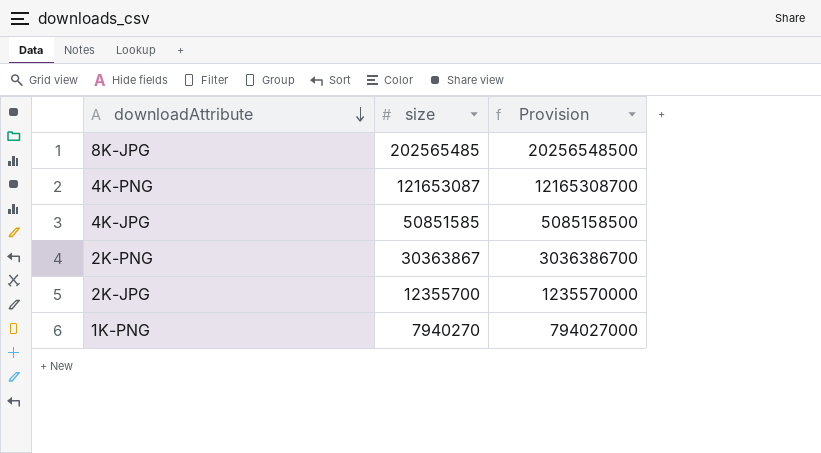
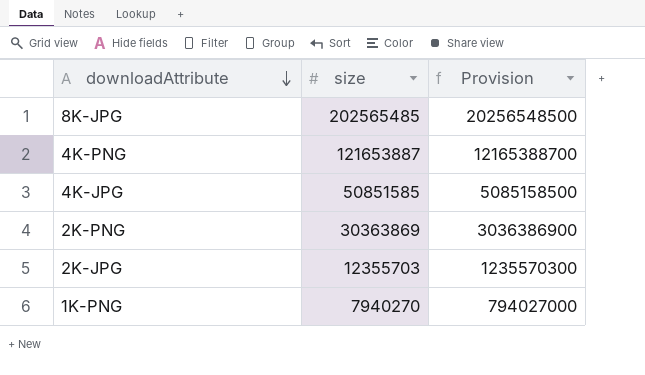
4K-PNG | size: 121653087 -> 121653887
4K-PNG | Provision: 12165308700 -> 12165388700
2K-PNG | size: 30363867 -> 30363869
2K-PNG | Provision: 3036386700 -> 3036386900
2K-JPG | size: 12355700 -> 12355703
2K-JPG | Provision: 1235570000 -> 1235570300

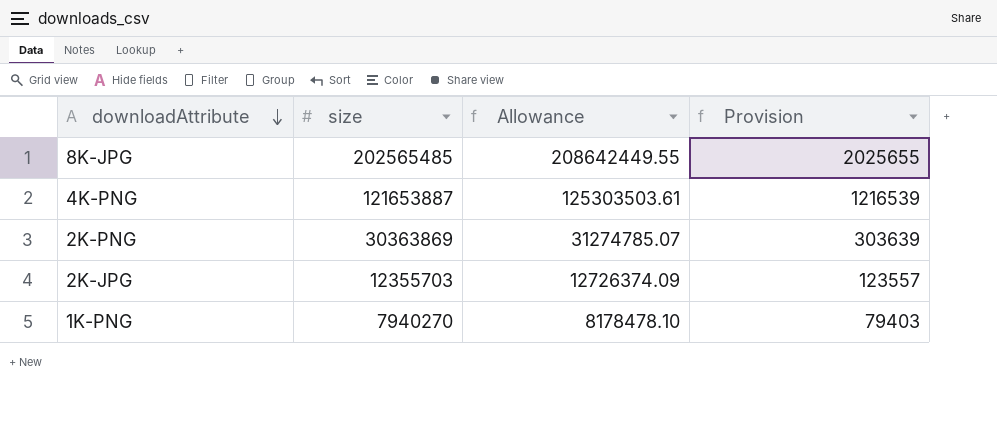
column Allowance | formula: none -> [size] * 1.03
column Provision | formula: [size] * 100 -> [size] * 0.01
row 4K-JPG: 50851585 | 5085158500 -> none

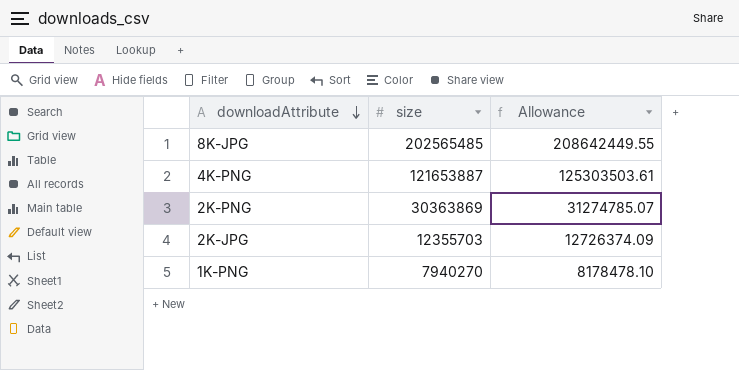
column Provision | formula: [size] * 0.01 -> none

